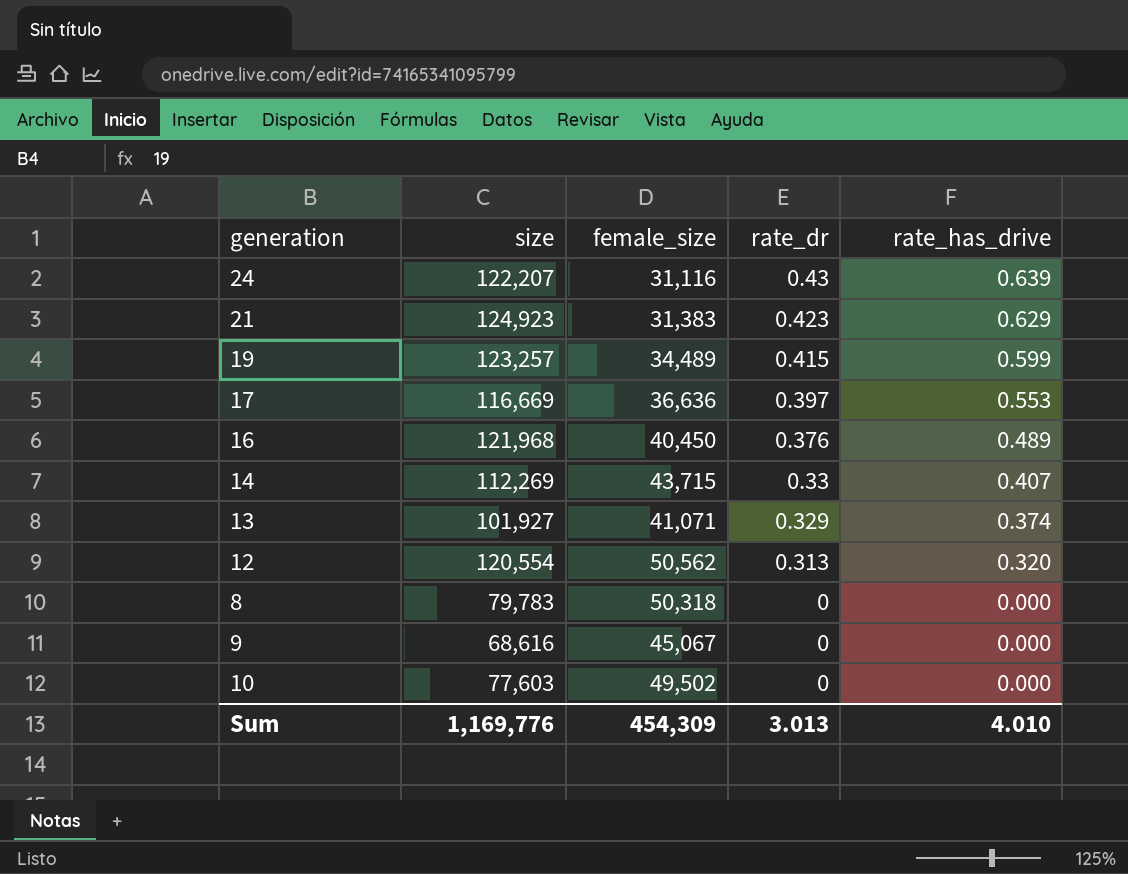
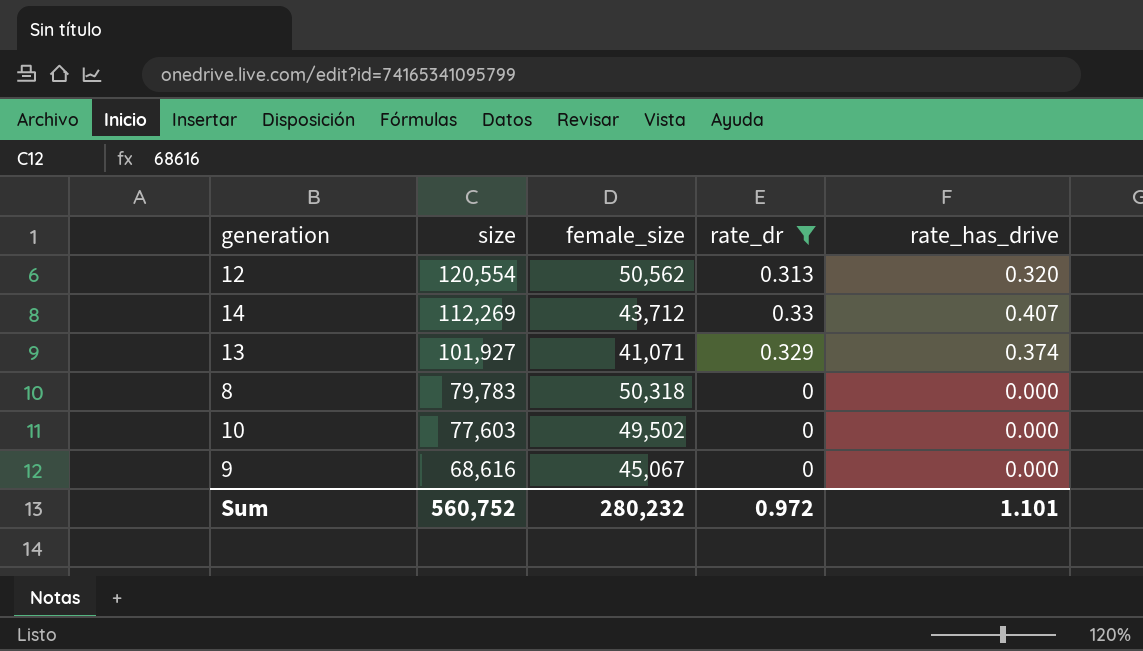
filter: none -> rate_dr <= 0.33
row order: rate_dr descending -> size descending
14 | female_size: 43,715 -> 43,712
Sum | size: 1,169,776 -> 560,752
Sum | female_size: 454,309 -> 280,232
Sum | rate_dr: 3.013 -> 0.972
Sum | rate_has_drive: 4.010 -> 1.101

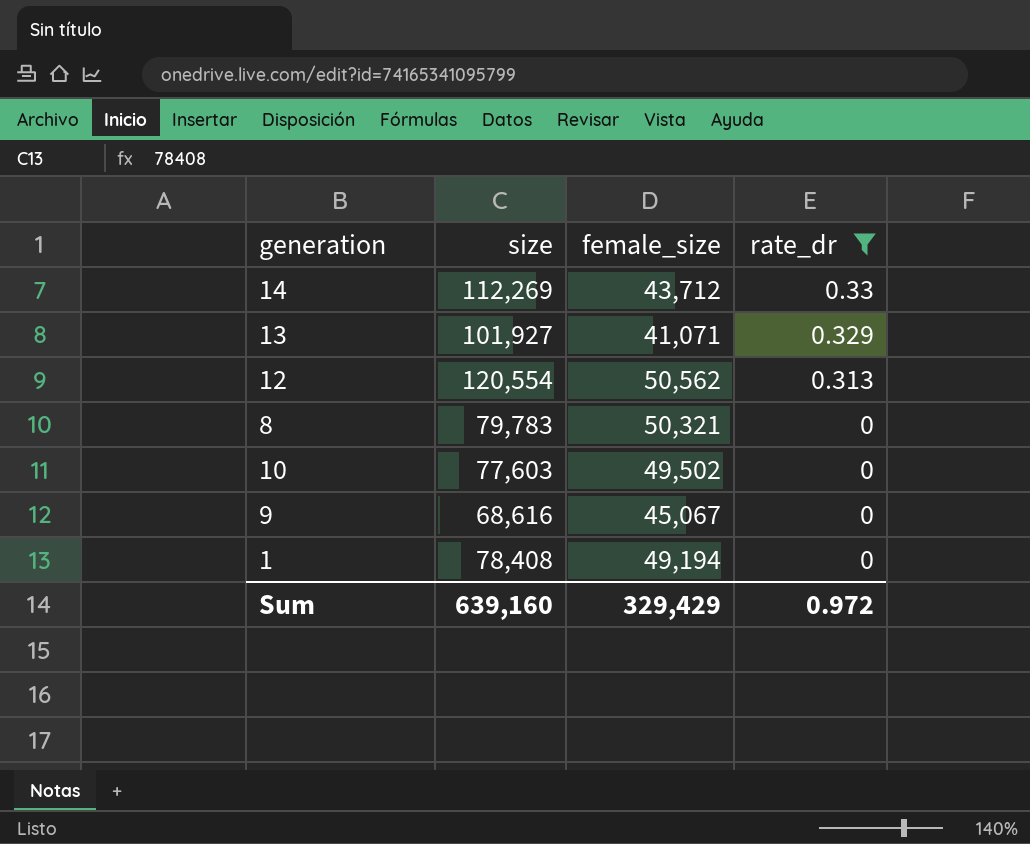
row order: size descending -> rate_dr descending
column rate_has_drive | position: 5 -> none
8 | female_size: 50,318 -> 50,321
row 1: none -> 78,408 | 49,194 | 0
Sum | size: 560,752 -> 639,160
Sum | female_size: 280,232 -> 329,429

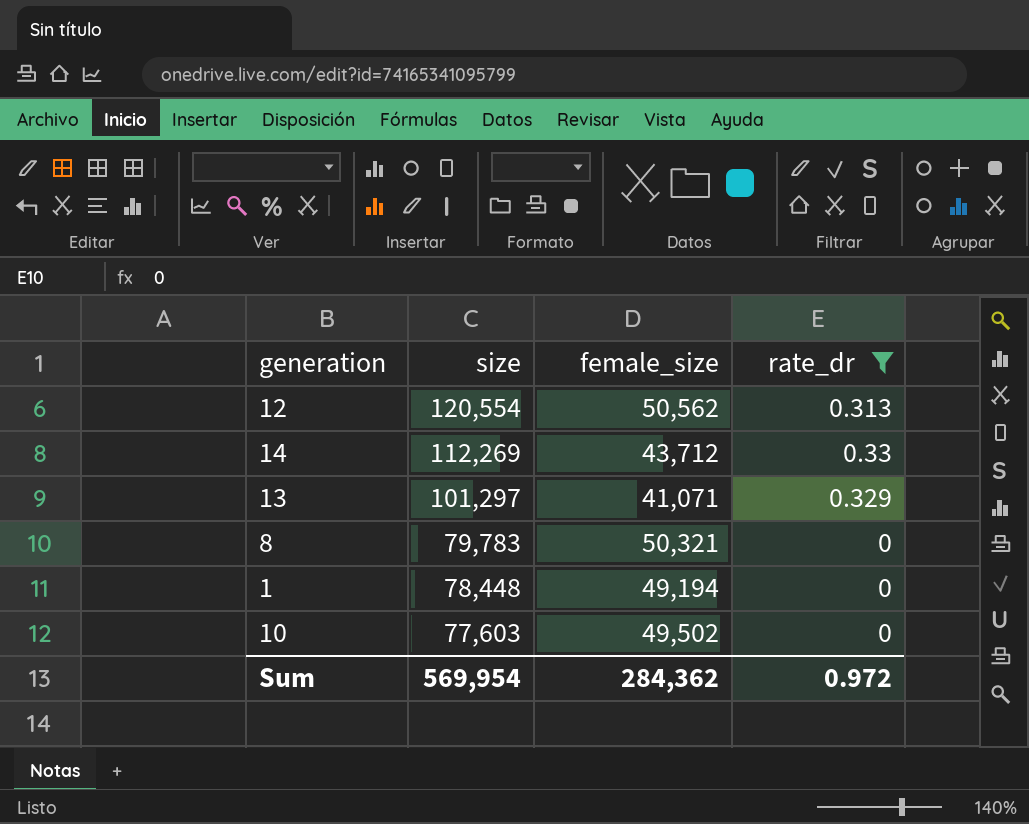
row order: rate_dr descending -> size descending
row 9: 68,616 | 45,067 | 0 -> none
13 | size: 101,927 -> 101,297
1 | size: 78,408 -> 78,448
Sum | size: 639,160 -> 569,954
Sum | female_size: 329,429 -> 284,362

